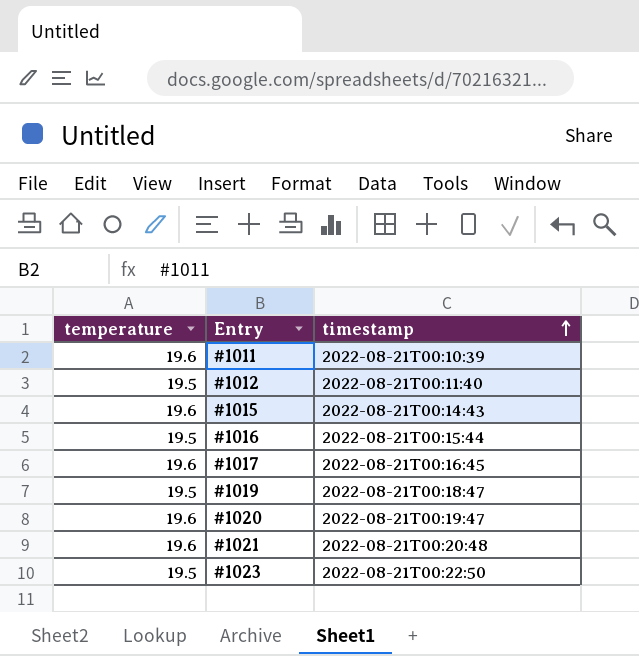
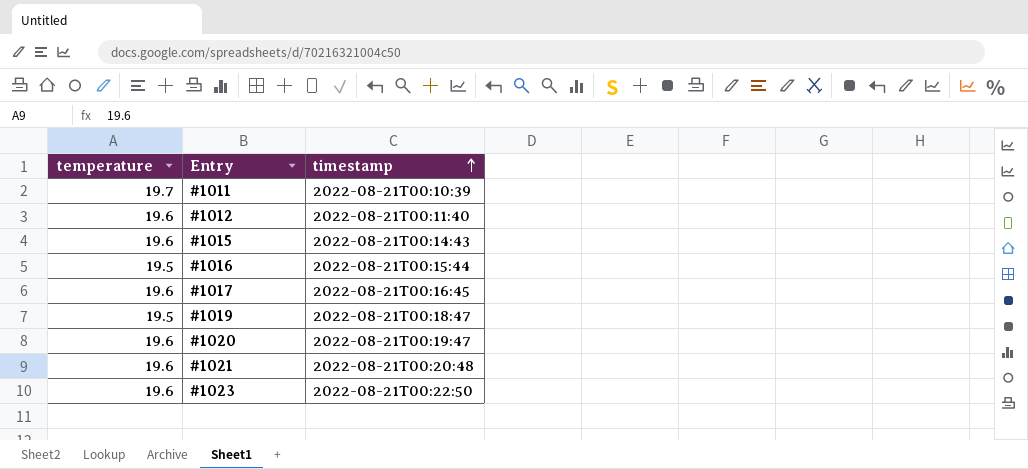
#1011 | temperature: 19.6 -> 19.7
#1012 | temperature: 19.5 -> 19.6
#1023 | temperature: 19.5 -> 19.6

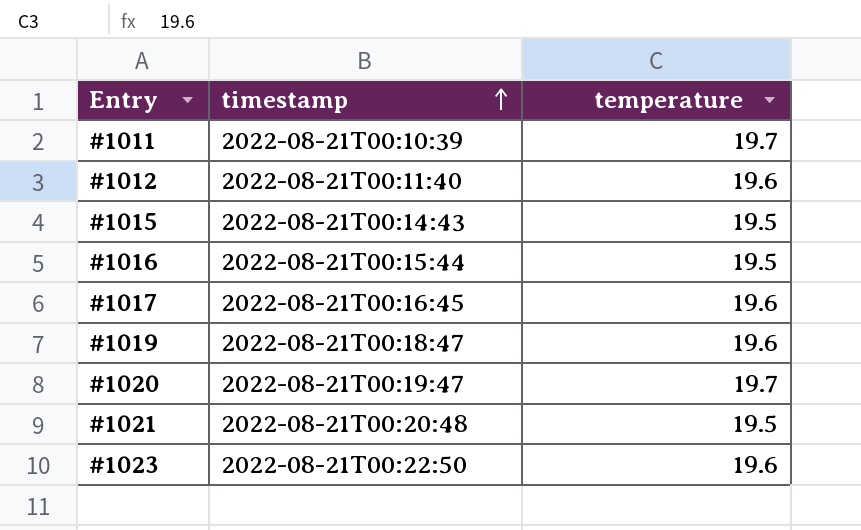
column temperature | position: 1 -> 3
#1015 | temperature: 19.6 -> 19.5
#1019 | temperature: 19.5 -> 19.6
#1020 | temperature: 19.6 -> 19.7
#1021 | temperature: 19.6 -> 19.5

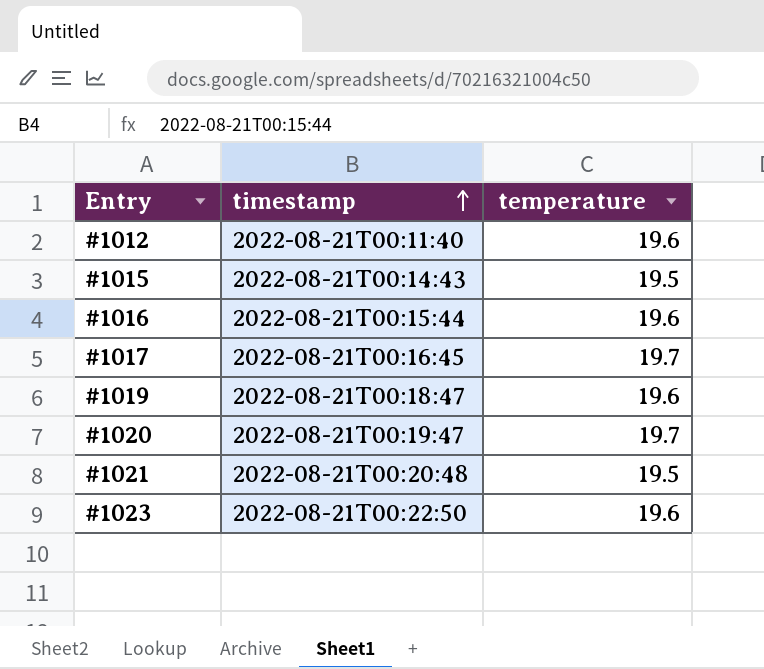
row #1011: 2022-08-21T00:10:39 | 19.7 -> none
#1016 | temperature: 19.5 -> 19.6
#1017 | temperature: 19.6 -> 19.7

